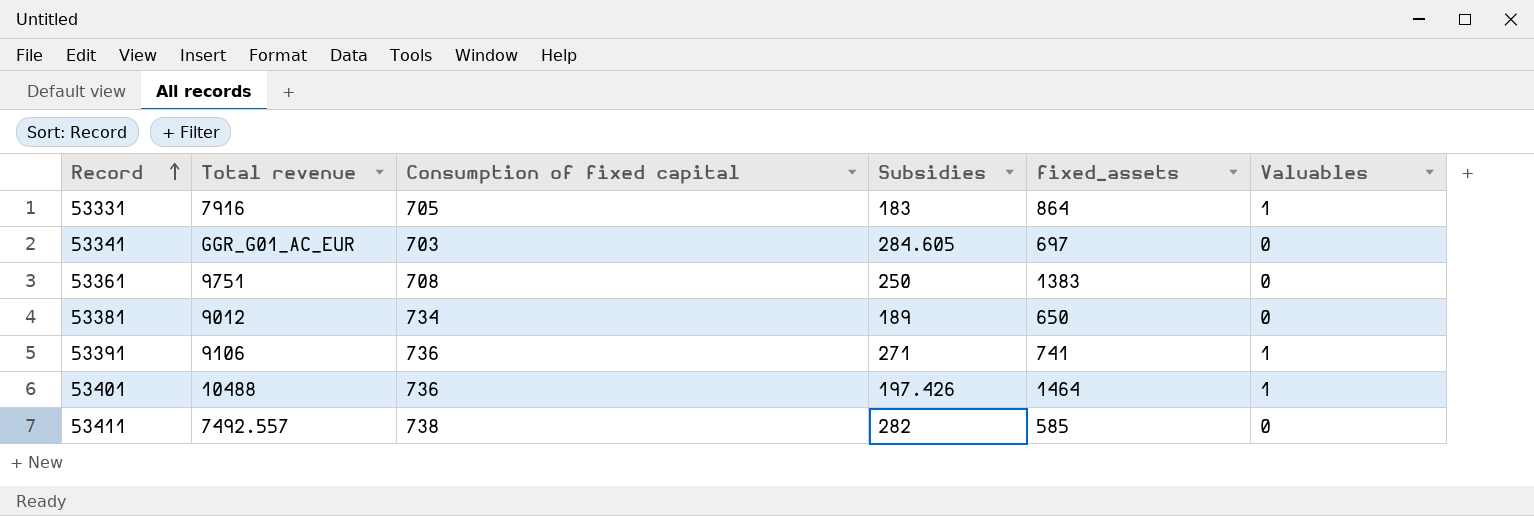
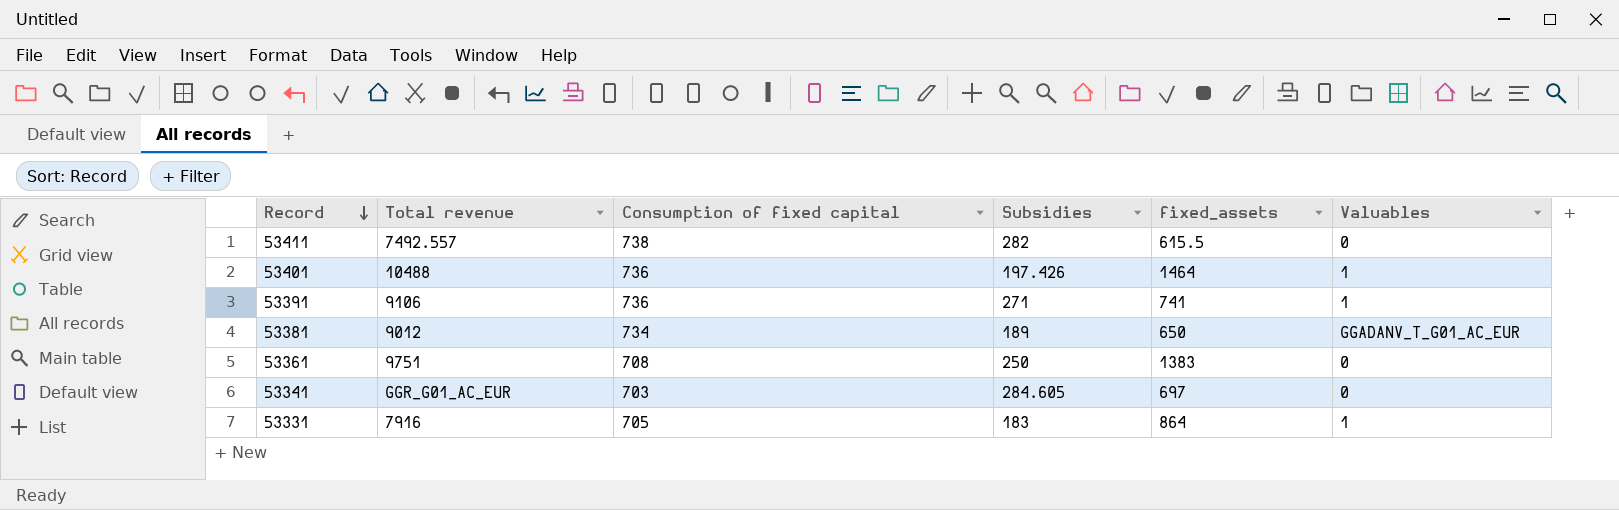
row order: Record ascending -> Record descending
53411 | fixed_assets: 585 -> 615.5
53381 | Valuables: 0 -> GGADANV_T_G01_AC_EUR

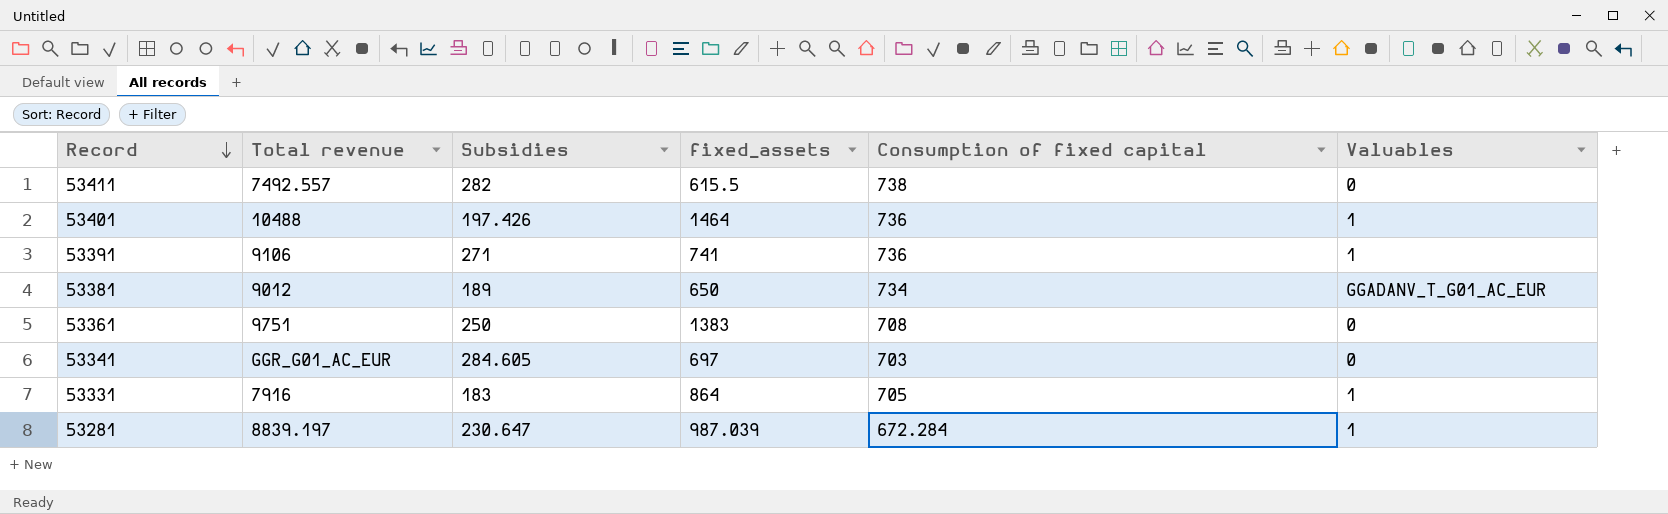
column Consumption of fixed capital | position: 3 -> 5
row 53281: none -> 8839.197 | 230.647 | 987.039 | 672.284 | 1

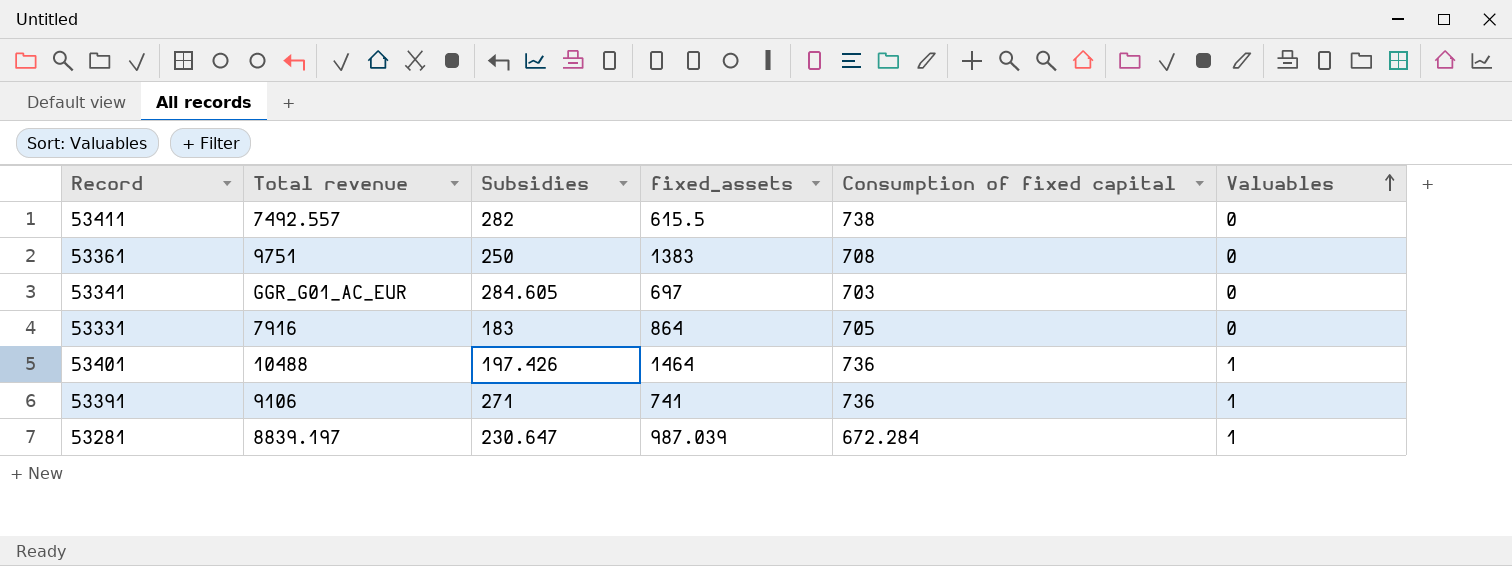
row order: Record descending -> Valuables ascending
row 53381: 9012 | 189 | 650 | 734 | GGADANV_T_G01_AC_EUR -> none
53331 | Valuables: 1 -> 0

